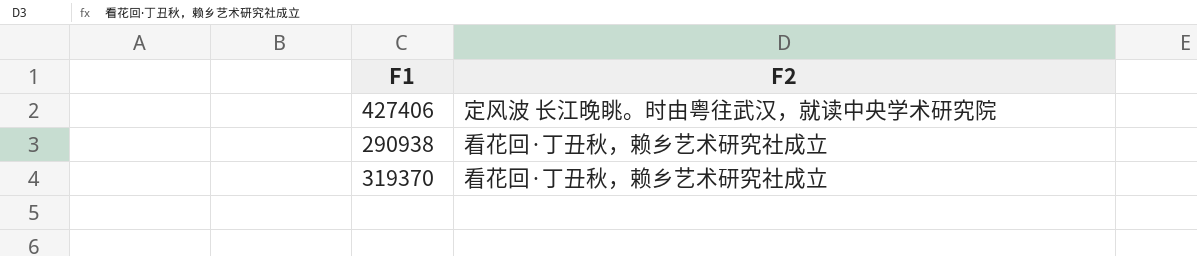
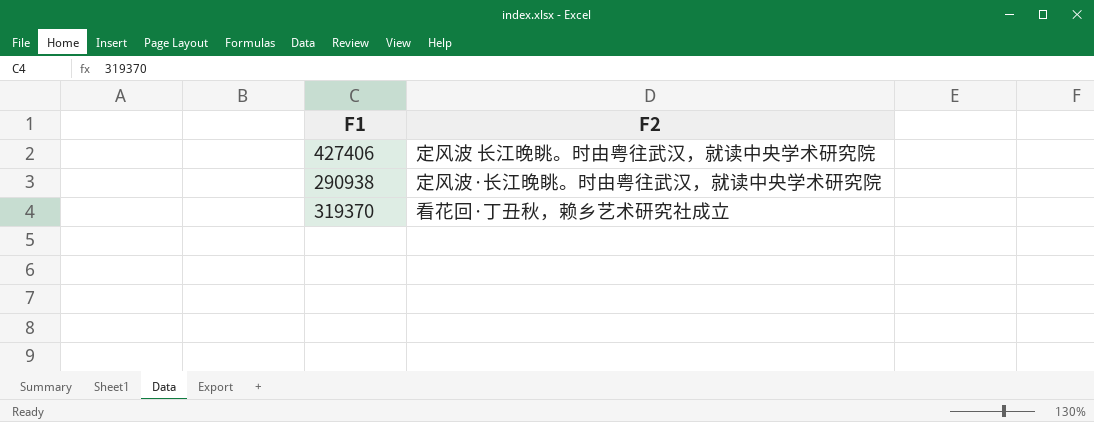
290938 | F2: 看花回·丁丑秋，赖乡艺术研究社成立 -> 定风波·长江晚眺。时由粤往武汉，就读中央学术研究院

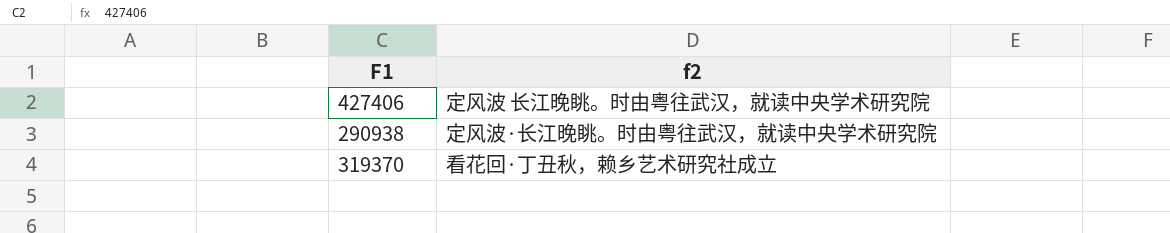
column name: F2 -> f2

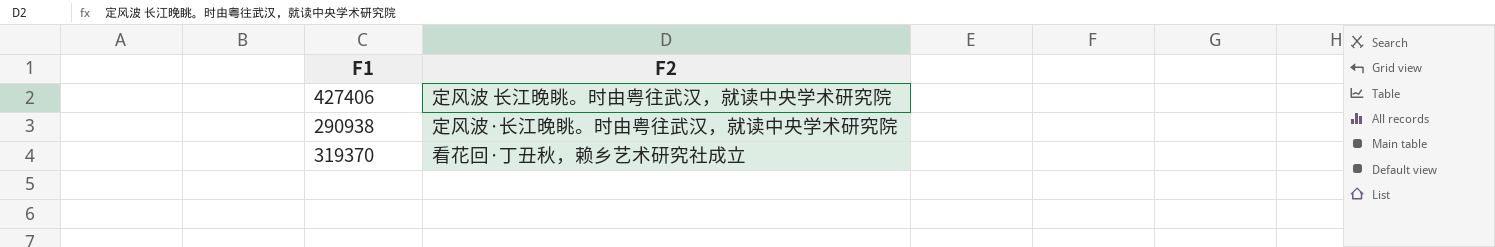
column name: f2 -> F2

